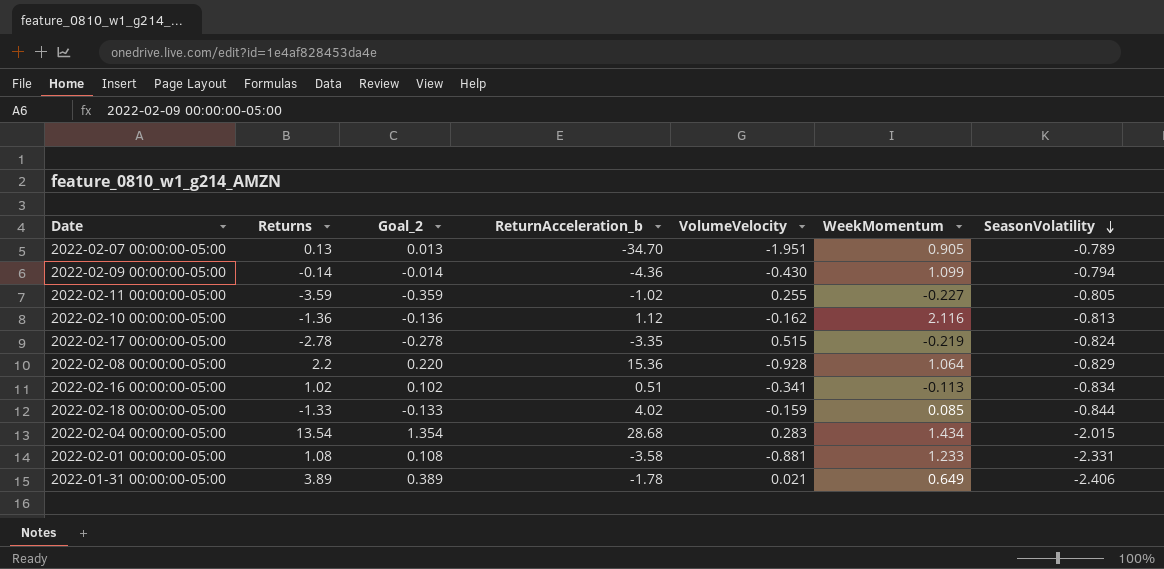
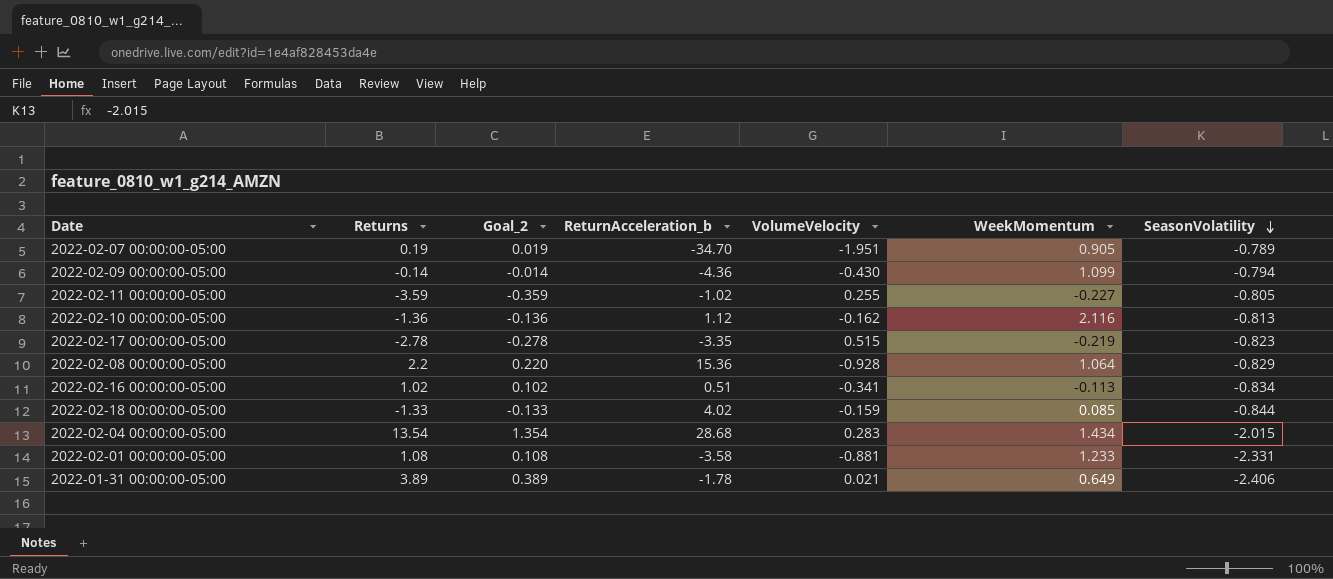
2022-02-07 00:00:00-05:00 | Returns: 0.13 -> 0.19
2022-02-07 00:00:00-05:00 | Goal_2: 0.013 -> 0.019
2022-02-17 00:00:00-05:00 | SeasonVolatility: -0.824 -> -0.823

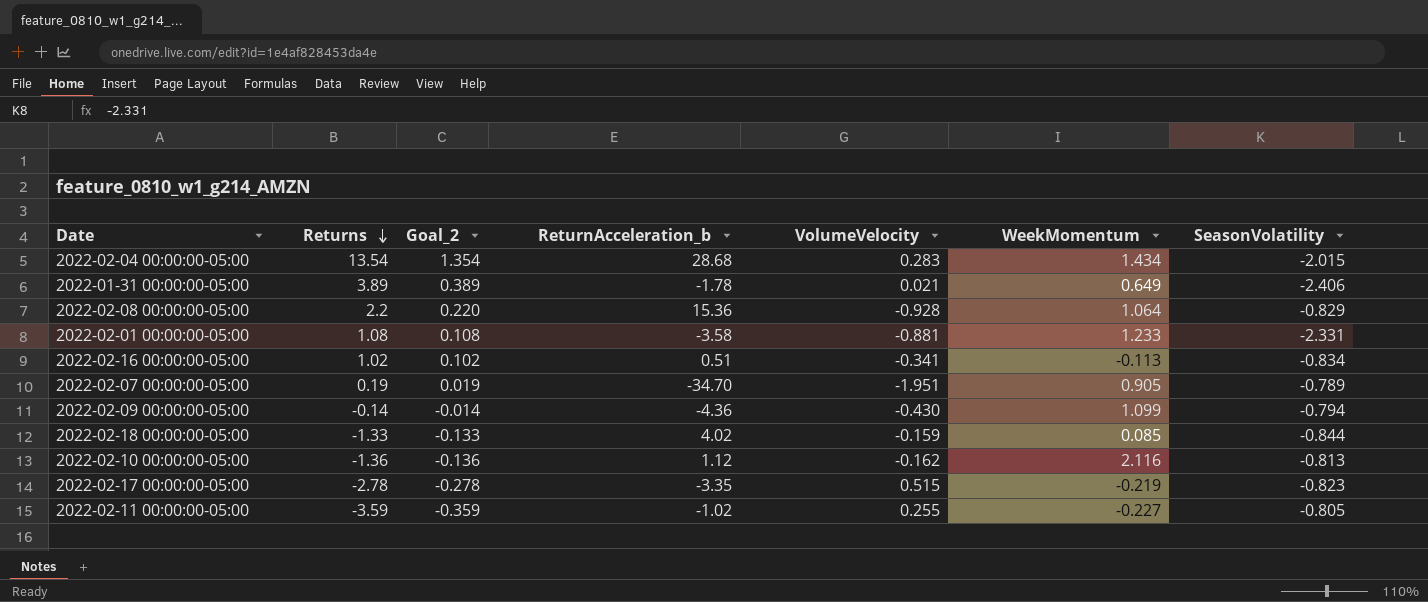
row order: SeasonVolatility descending -> Returns descending

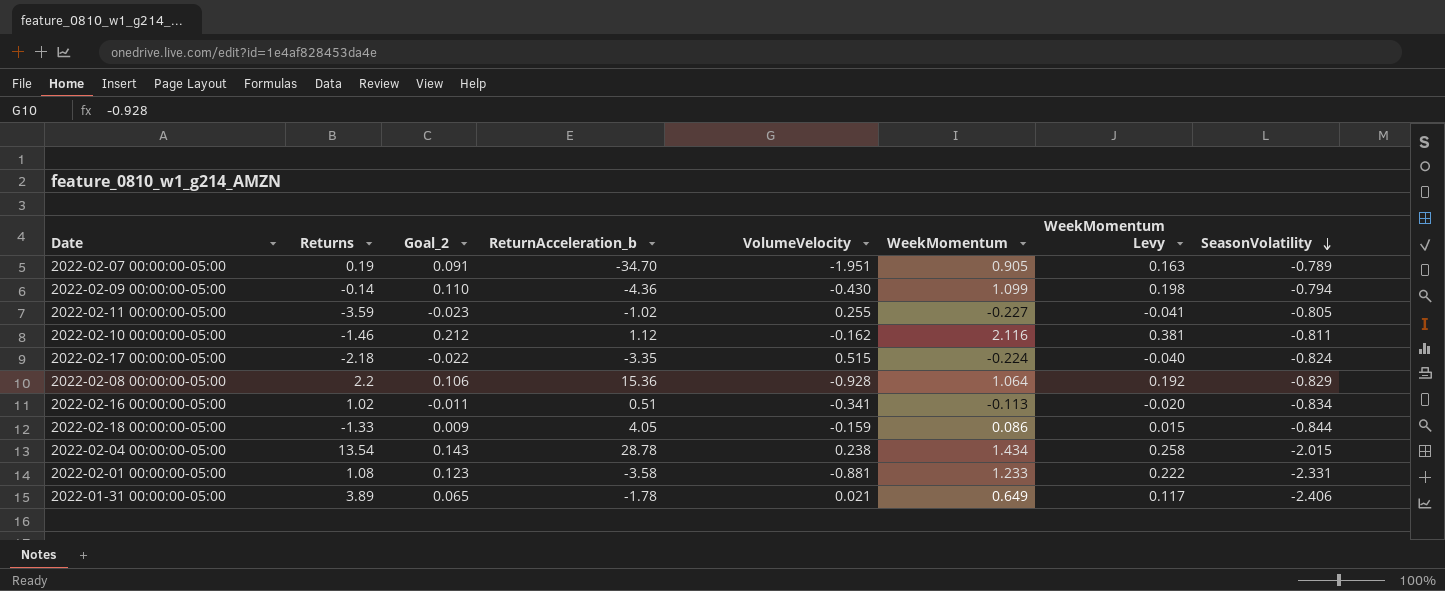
row order: Returns descending -> SeasonVolatility descending
column Goal_2 | formula: [Returns] * 0.1 -> [WeekMomentum] * 0.1
column WeekMomentum Levy | formula: none -> [WeekMomentum] * 0.18
2022-02-10 00:00:00-05:00 | Returns: -1.36 -> -1.46
2022-02-10 00:00:00-05:00 | SeasonVolatility: -0.813 -> -0.811
2022-02-17 00:00:00-05:00 | Returns: -2.78 -> -2.18
2022-02-17 00:00:00-05:00 | WeekMomentum: -0.219 -> -0.224
2022-02-17 00:00:00-05:00 | SeasonVolatility: -0.823 -> -0.824
2022-02-18 00:00:00-05:00 | ReturnAcceleration_b: 4.02 -> 4.05
2022-02-18 00:00:00-05:00 | WeekMomentum: 0.085 -> 0.086
2022-02-04 00:00:00-05:00 | ReturnAcceleration_b: 28.68 -> 28.78
2022-02-04 00:00:00-05:00 | VolumeVelocity: 0.283 -> 0.238

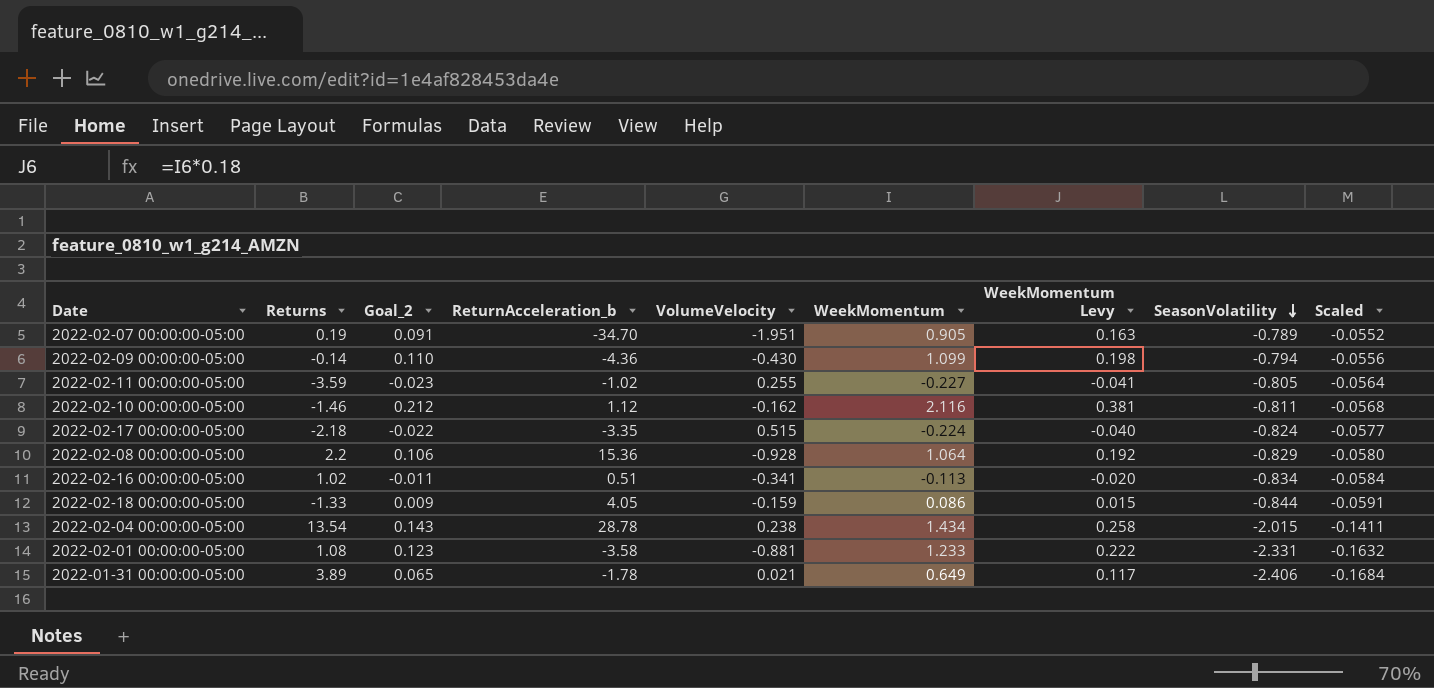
column Scaled | formula: none -> [SeasonVolatility] * 0.07

